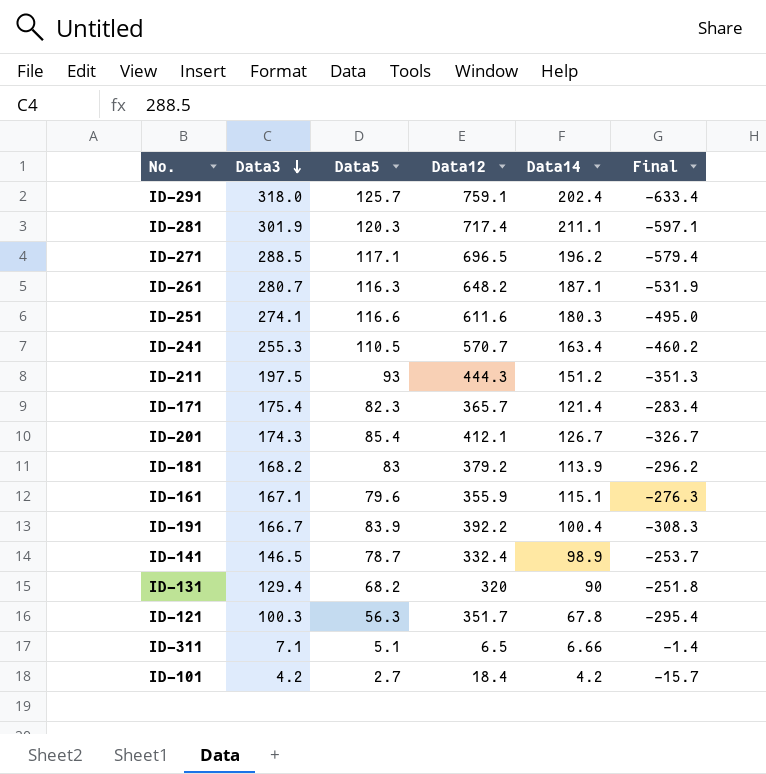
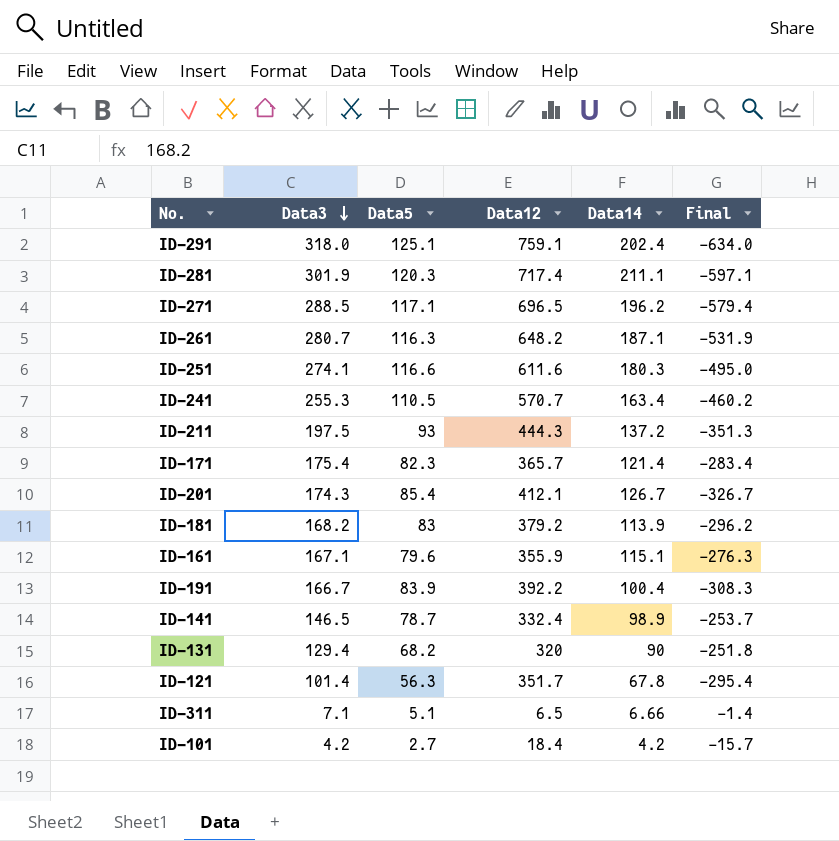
ID-291 | Data5: 125.7 -> 125.1
ID-291 | Final: -633.4 -> -634.0
ID-211 | Data14: 151.2 -> 137.2
ID-121 | Data3: 100.3 -> 101.4

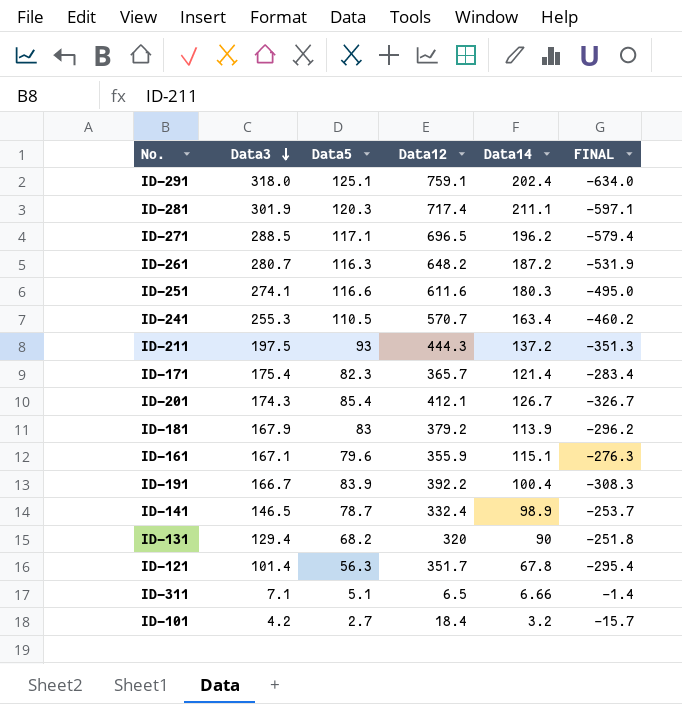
column name: Final -> FINAL
ID-261 | Data14: 187.1 -> 187.2
ID-181 | Data3: 168.2 -> 167.9
ID-101 | Data14: 4.2 -> 3.2

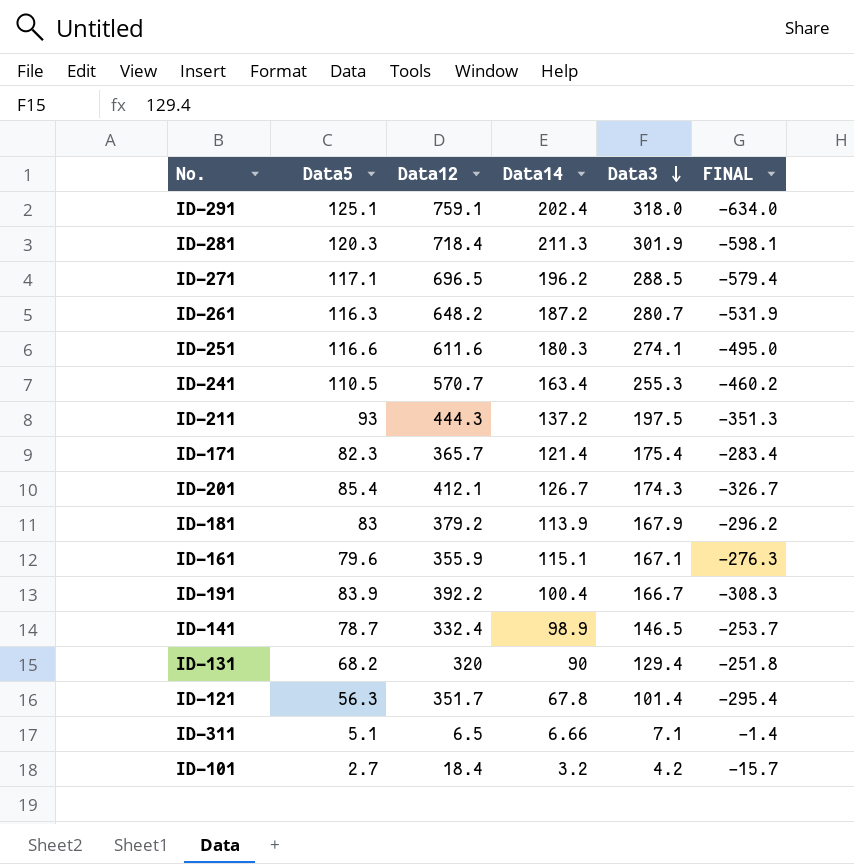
column Data3 | position: 2 -> 5
ID-281 | Data12: 717.4 -> 718.4
ID-281 | Data14: 211.1 -> 211.3
ID-281 | FINAL: -597.1 -> -598.1

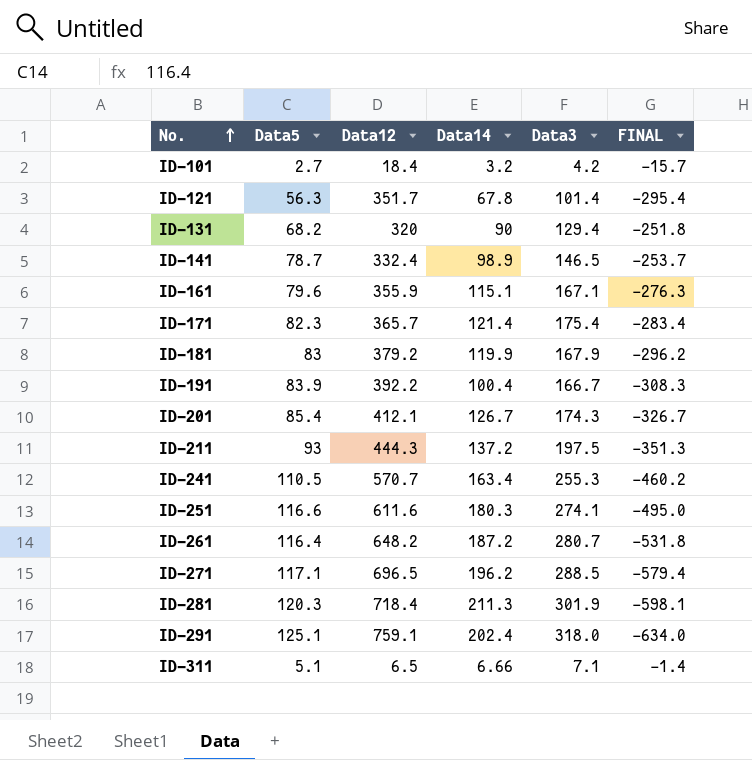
row order: Data3 descending -> No. ascending
ID-181 | Data14: 113.9 -> 119.9
ID-261 | Data5: 116.3 -> 116.4
ID-261 | FINAL: -531.9 -> -531.8

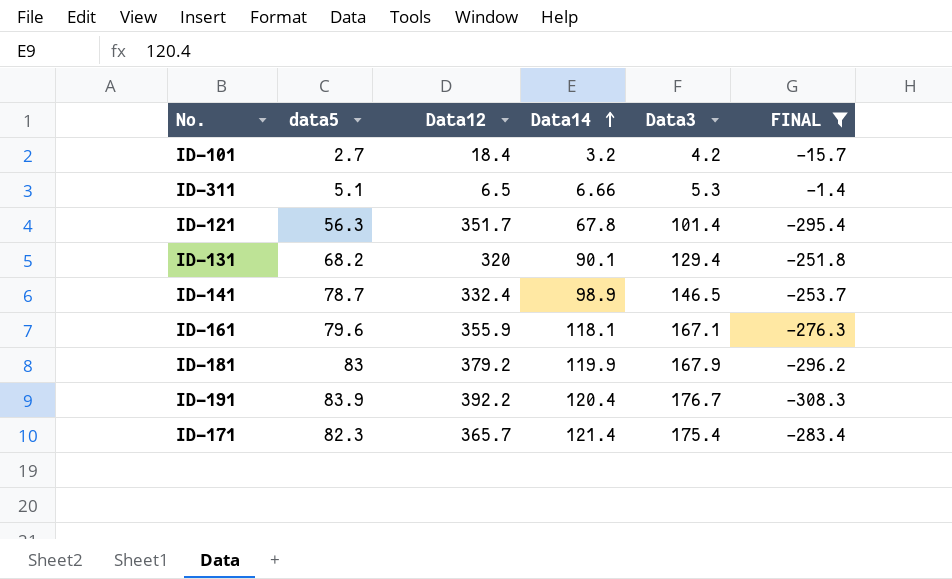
filter: none -> FINAL >= -308.3
row order: No. ascending -> Data14 ascending
column name: Data5 -> data5
ID-311 | Data3: 7.1 -> 5.3
ID-131 | Data14: 90 -> 90.1
ID-161 | Data14: 115.1 -> 118.1
ID-191 | Data14: 100.4 -> 120.4
ID-191 | Data3: 166.7 -> 176.7

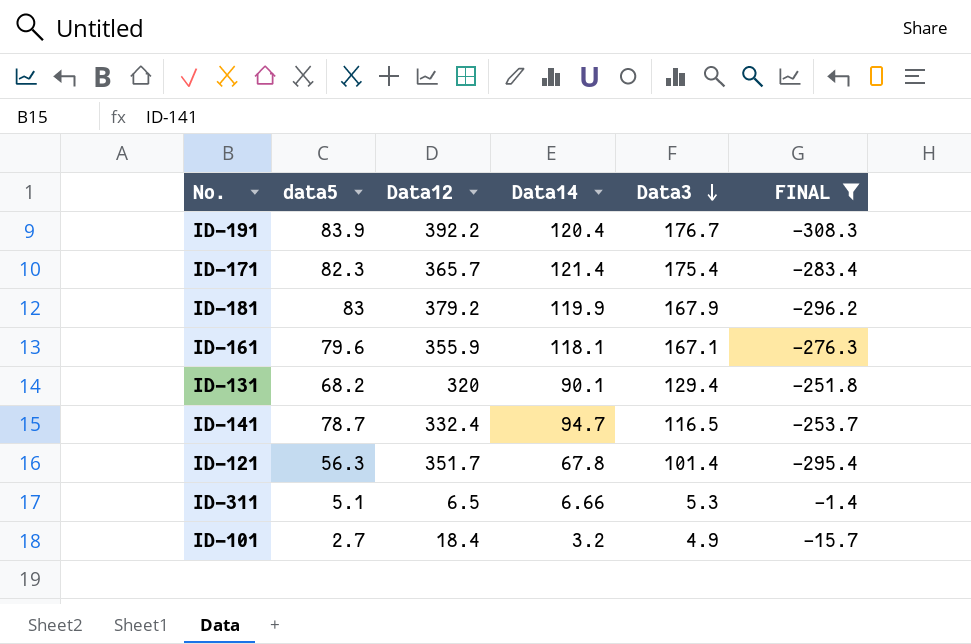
row order: Data14 ascending -> Data3 descending
ID-141 | Data14: 98.9 -> 94.7
ID-141 | Data3: 146.5 -> 116.5
ID-101 | Data3: 4.2 -> 4.9

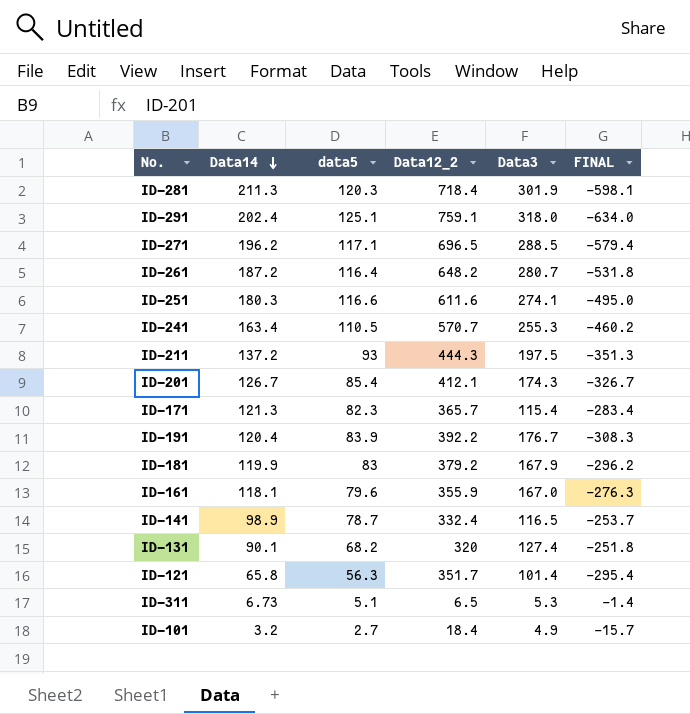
filter: FINAL >= -308.3 -> none
row order: Data3 descending -> Data14 descending
column Data14 | position: 4 -> 2
column name: Data12 -> Data12_2
ID-171 | Data14: 121.4 -> 121.3
ID-171 | Data3: 175.4 -> 115.4
ID-161 | Data3: 167.1 -> 167.0
ID-141 | Data14: 94.7 -> 98.9
ID-131 | Data3: 129.4 -> 127.4
ID-121 | Data14: 67.8 -> 65.8
ID-311 | Data14: 6.66 -> 6.73

